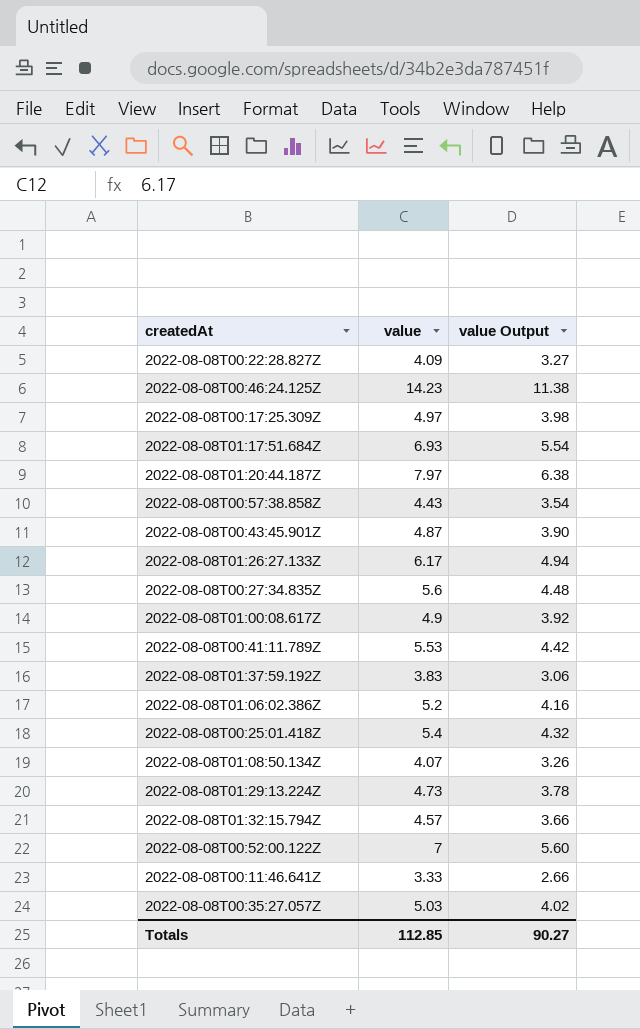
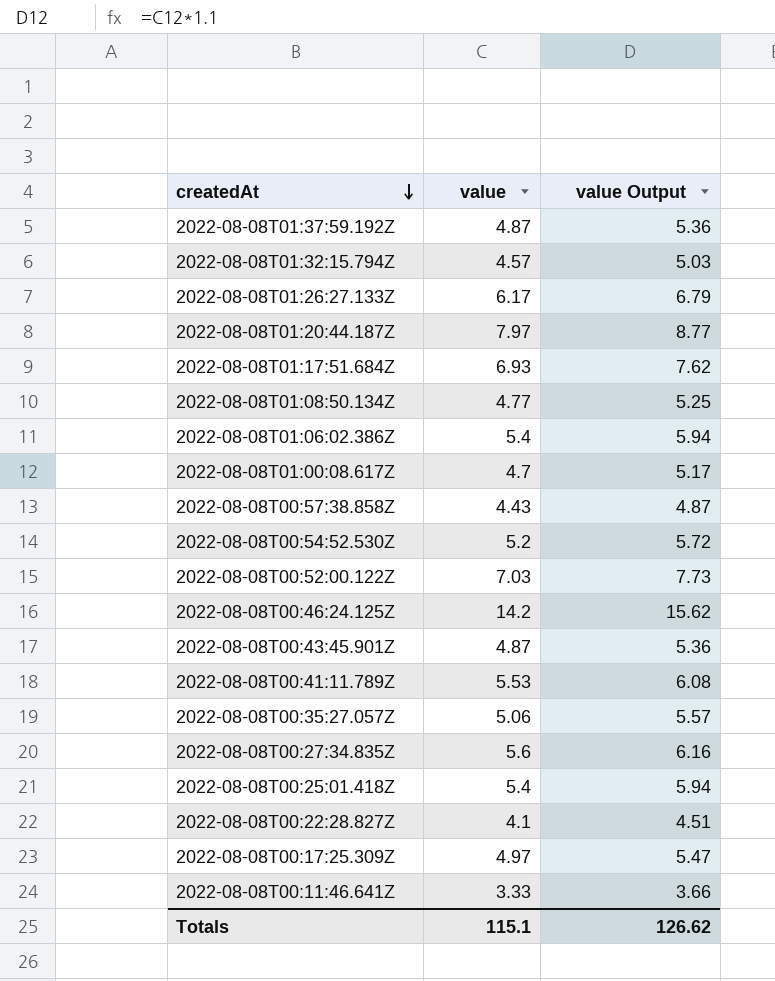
row order: none -> createdAt descending
column value Output | formula: [value] * 0.8 -> [value] * 1.1
row 2022-08-08T01:29:13.224Z: 4.73 | 3.78 -> none
2022-08-08T01:37:59.192Z | value: 3.83 -> 4.87
2022-08-08T01:08:50.134Z | value: 4.07 -> 4.77
2022-08-08T01:06:02.386Z | value: 5.2 -> 5.4
2022-08-08T01:00:08.617Z | value: 4.9 -> 4.7
row 2022-08-08T00:54:52.530Z: none -> 5.2 | 5.72
2022-08-08T00:52:00.122Z | value: 7 -> 7.03
2022-08-08T00:46:24.125Z | value: 14.23 -> 14.2
2022-08-08T00:35:27.057Z | value: 5.03 -> 5.06
2022-08-08T00:22:28.827Z | value: 4.09 -> 4.1
Totals | value: 112.85 -> 115.1
Totals | value Output: 90.27 -> 126.62

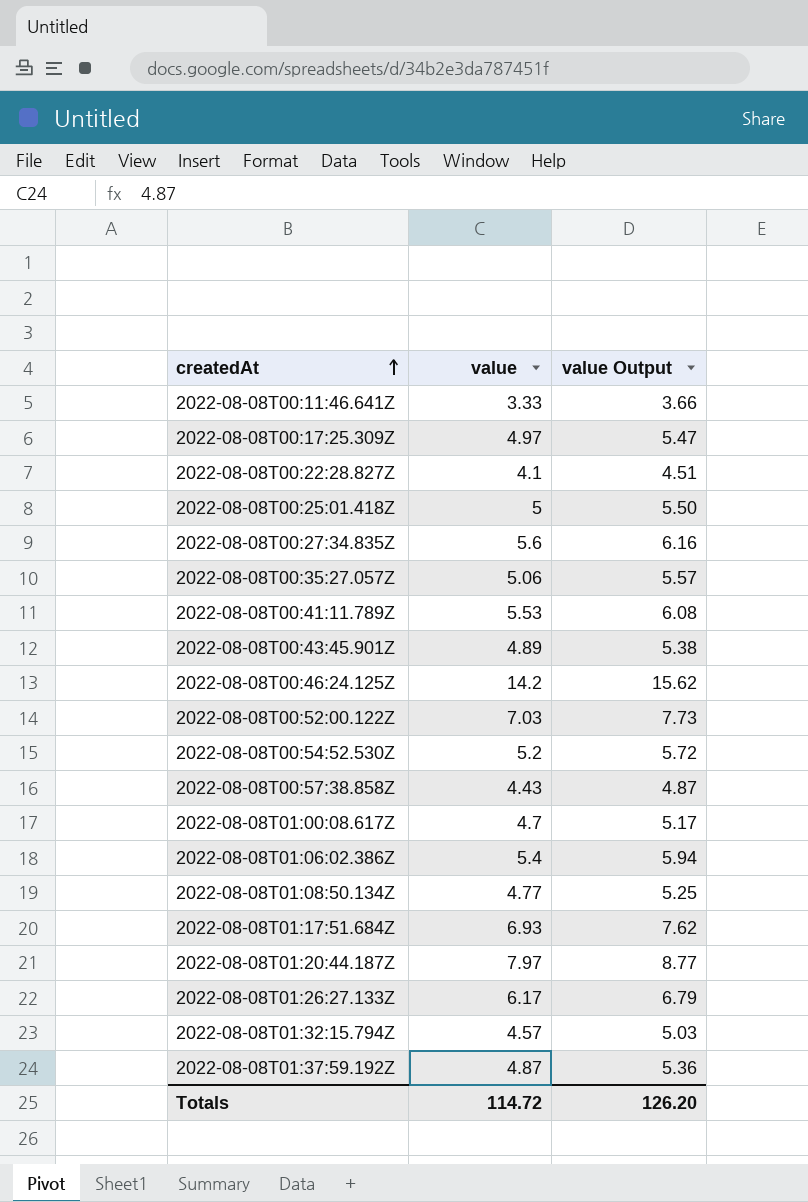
row order: createdAt descending -> createdAt ascending
2022-08-08T00:25:01.418Z | value: 5.4 -> 5
2022-08-08T00:25:01.418Z | value Output: 5.94 -> 5.50
2022-08-08T00:43:45.901Z | value: 4.87 -> 4.89
2022-08-08T00:43:45.901Z | value Output: 5.36 -> 5.38
Totals | value: 115.1 -> 114.72
Totals | value Output: 126.62 -> 126.20

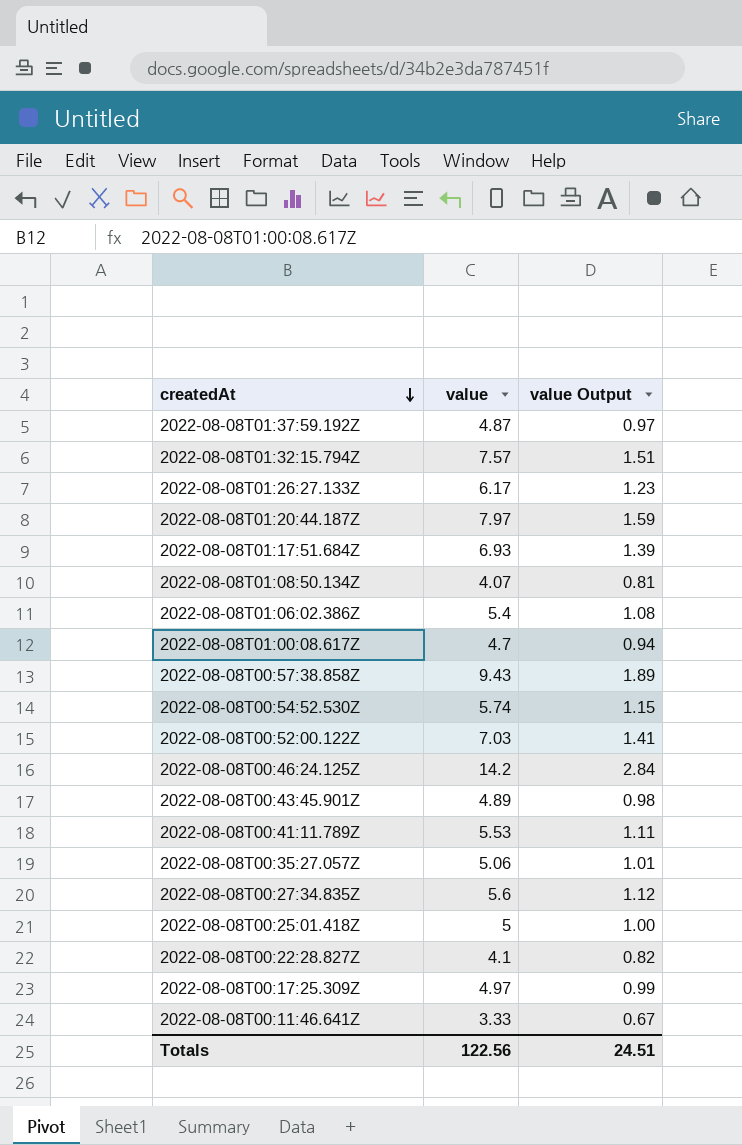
row order: createdAt ascending -> createdAt descending
column value Output | formula: [value] * 1.1 -> [value] * 0.2
2022-08-08T01:32:15.794Z | value: 4.57 -> 7.57
2022-08-08T01:08:50.134Z | value: 4.77 -> 4.07
2022-08-08T00:57:38.858Z | value: 4.43 -> 9.43
2022-08-08T00:54:52.530Z | value: 5.2 -> 5.74
Totals | value: 114.72 -> 122.56
Totals | value Output: 126.20 -> 24.51

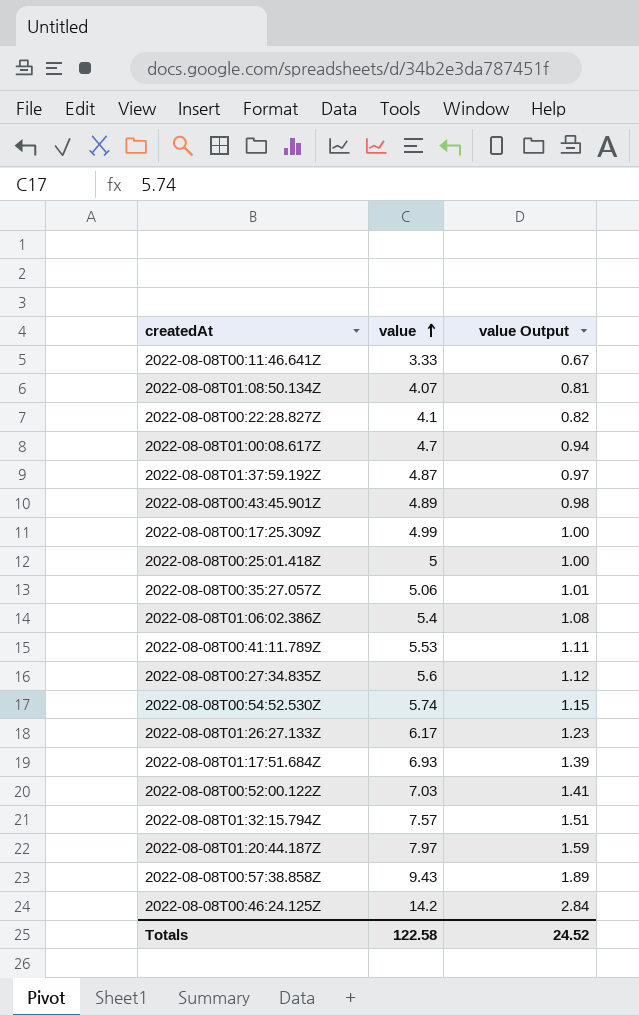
row order: createdAt descending -> value ascending
2022-08-08T00:17:25.309Z | value: 4.97 -> 4.99
2022-08-08T00:17:25.309Z | value Output: 0.99 -> 1.00
Totals | value: 122.56 -> 122.58
Totals | value Output: 24.51 -> 24.52

